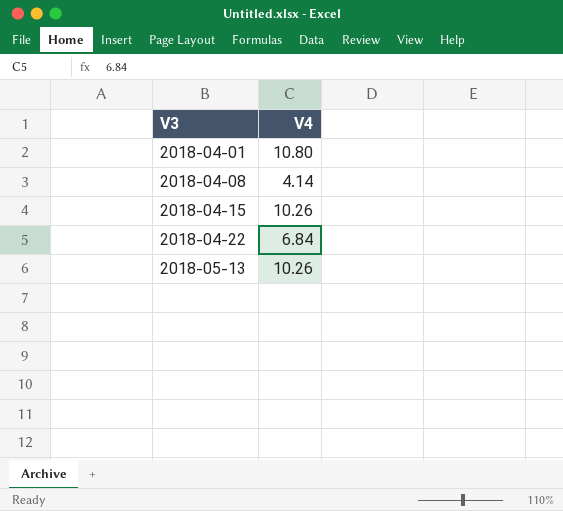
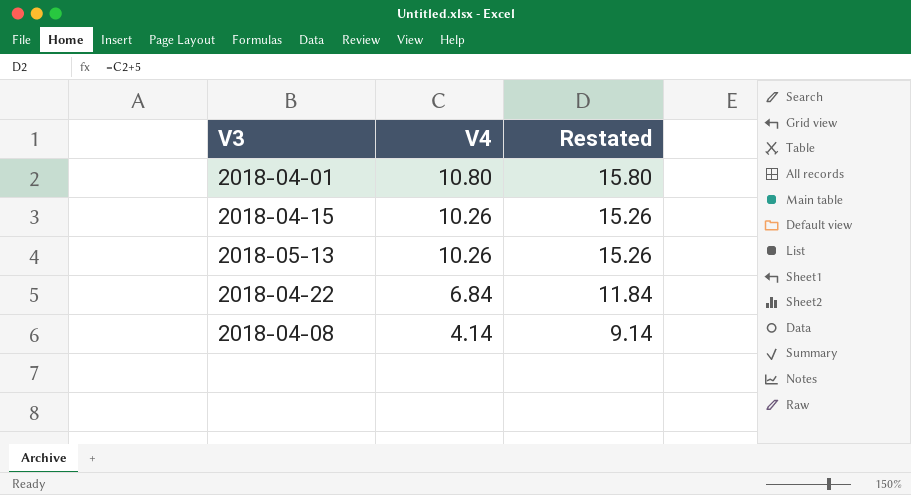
row order: V3 ascending -> V4 descending
column Restated | formula: none -> [V4] + 5

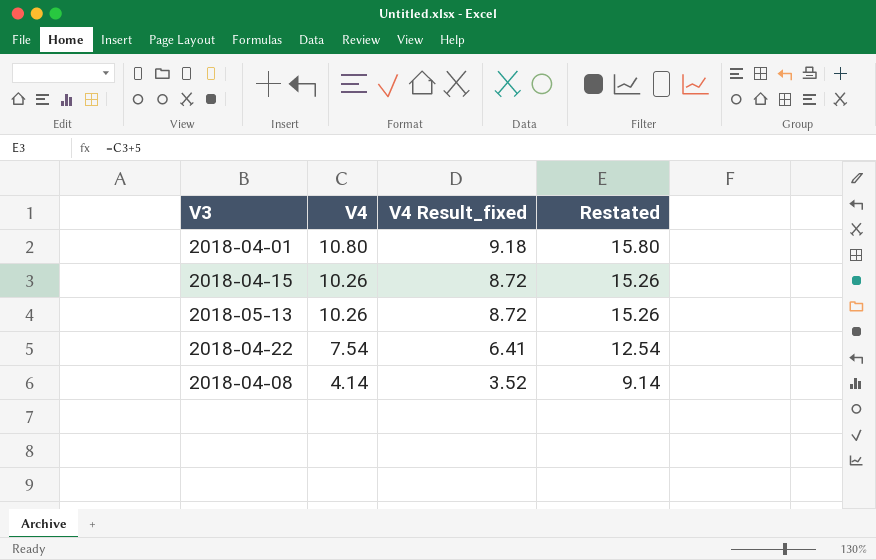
column V4 Result_fixed | formula: none -> [V4] * 0.85
2018-04-22 | V4: 6.84 -> 7.54
2018-04-22 | Restated: 11.84 -> 12.54

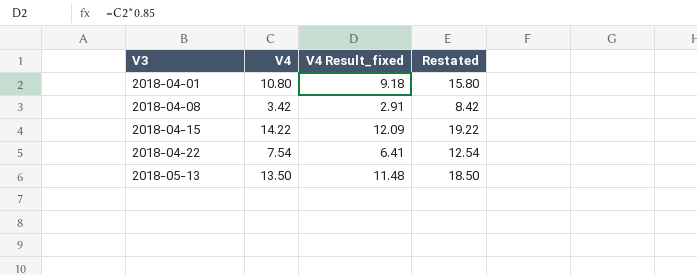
row order: V4 descending -> V3 ascending
2018-04-08 | V4: 4.14 -> 3.42
2018-04-08 | V4 Result_fixed: 3.52 -> 2.91
2018-04-08 | Restated: 9.14 -> 8.42
2018-04-15 | V4: 10.26 -> 14.22
2018-04-15 | V4 Result_fixed: 8.72 -> 12.09
2018-04-15 | Restated: 15.26 -> 19.22
2018-05-13 | V4: 10.26 -> 13.50
2018-05-13 | V4 Result_fixed: 8.72 -> 11.48
2018-05-13 | Restated: 15.26 -> 18.50

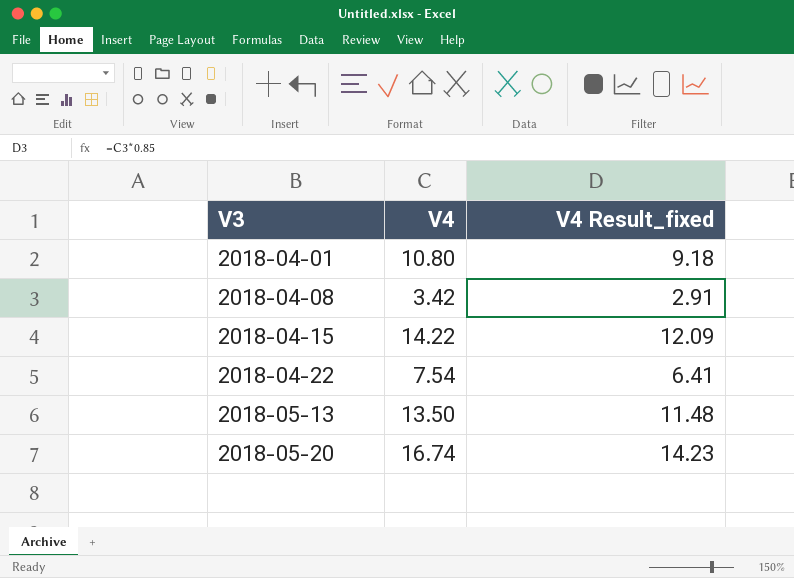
column Restated | formula: [V4] + 5 -> none
row 2018-05-20: none -> 16.74 | 14.23

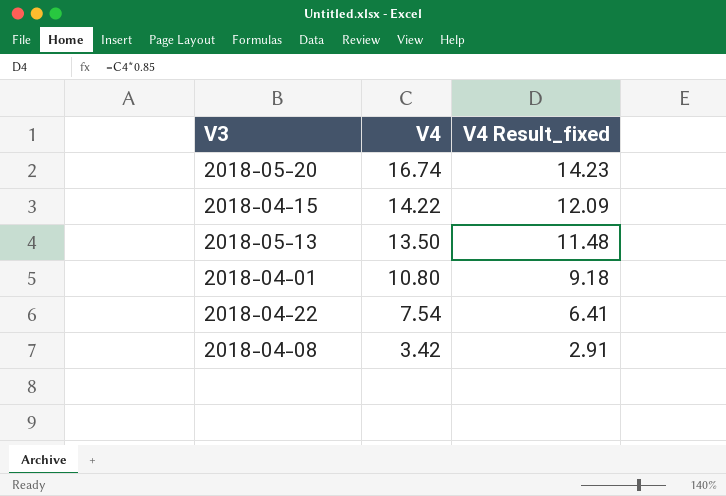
row order: V3 ascending -> V4 descending

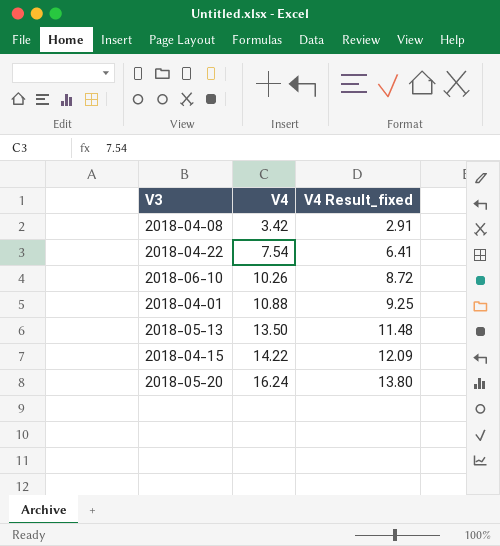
row order: V4 descending -> V4 ascending
row 2018-06-10: none -> 10.26 | 8.72
2018-04-01 | V4: 10.80 -> 10.88
2018-04-01 | V4 Result_fixed: 9.18 -> 9.25
2018-05-20 | V4: 16.74 -> 16.24
2018-05-20 | V4 Result_fixed: 14.23 -> 13.80

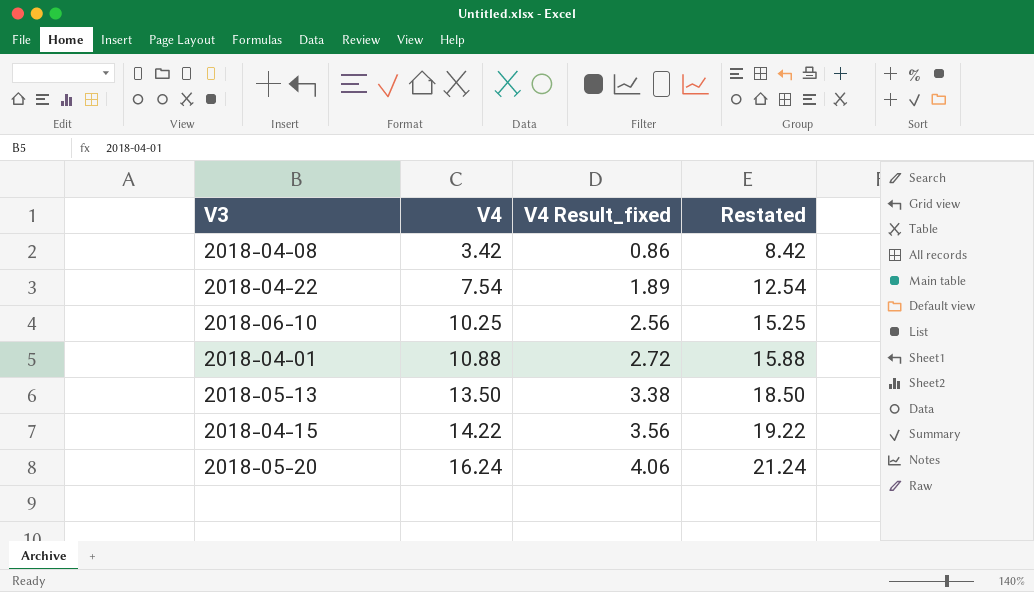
column V4 Result_fixed | formula: [V4] * 0.85 -> [V4] * 0.25
column Restated | formula: none -> [V4] + 5
2018-06-10 | V4: 10.26 -> 10.25

